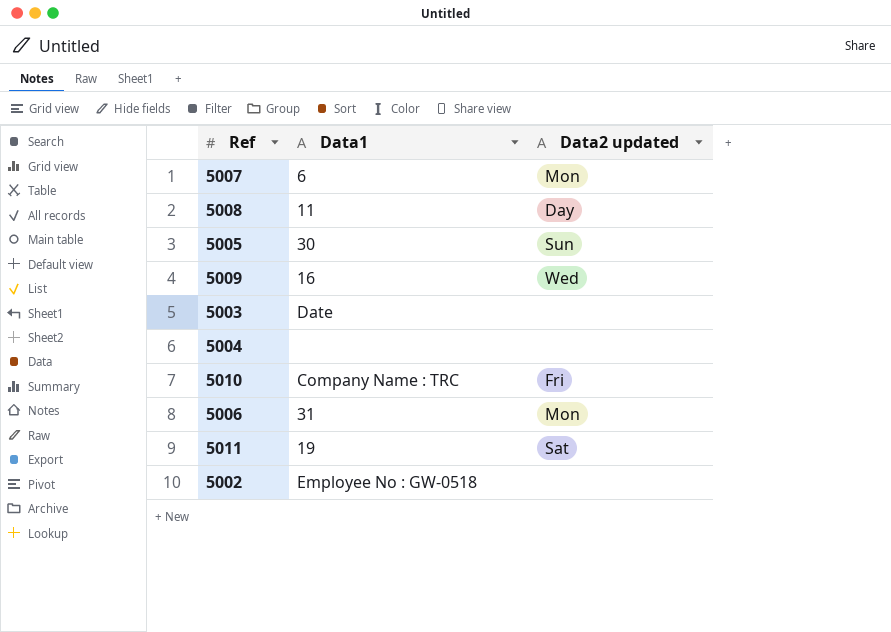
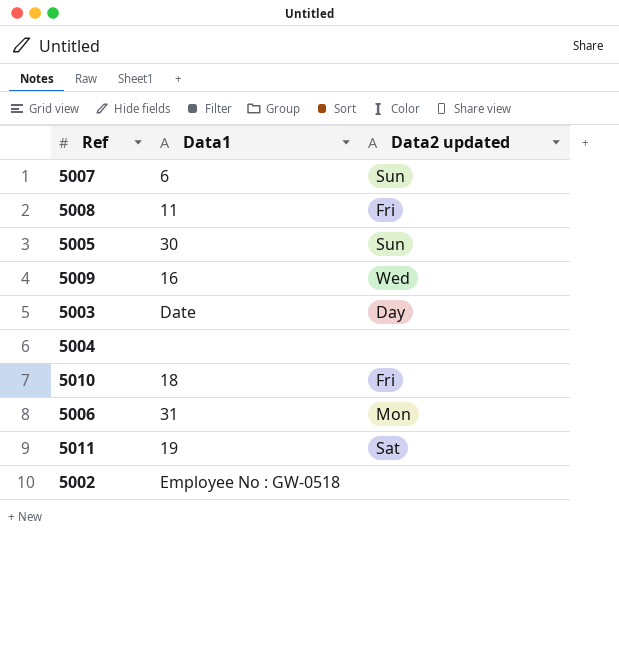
5007 | Data2 updated: Mon -> Sun
5008 | Data2 updated: Day -> Fri
5003 | Data2 updated: none -> Day
5010 | Data1: Company Name : TRC -> 18

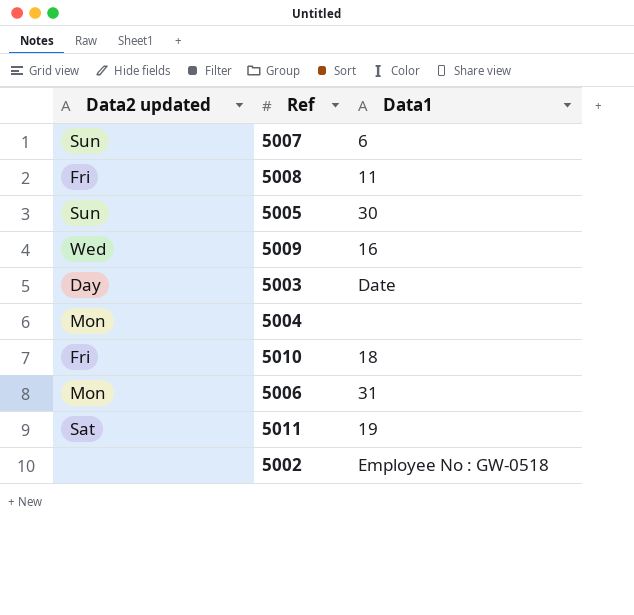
column Data2 updated | position: 3 -> 1
5004 | Data2 updated: none -> Mon

